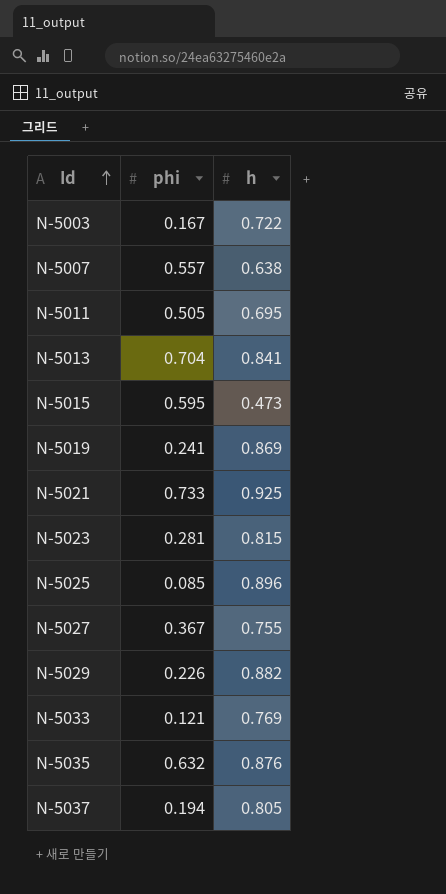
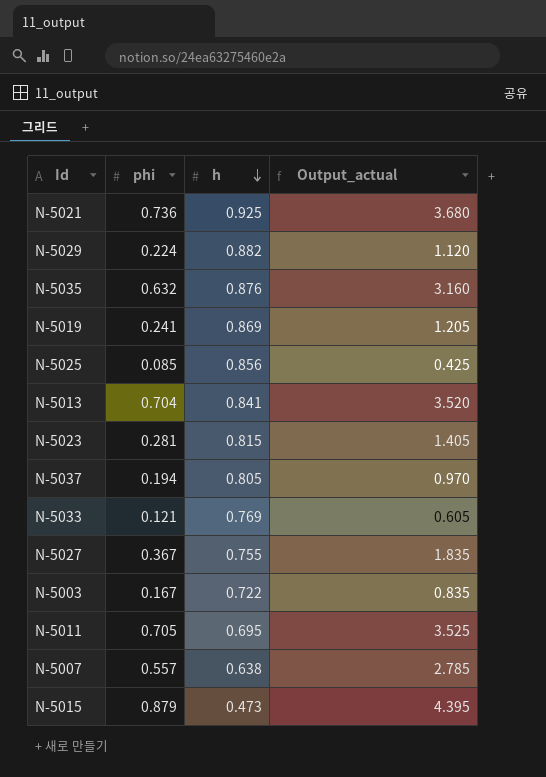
row order: Id ascending -> h descending
column Output_actual | formula: none -> [phi] * 5
N-5021 | phi: 0.733 -> 0.736
N-5029 | phi: 0.226 -> 0.224
N-5025 | h: 0.896 -> 0.856
N-5011 | phi: 0.505 -> 0.705
N-5015 | phi: 0.595 -> 0.879

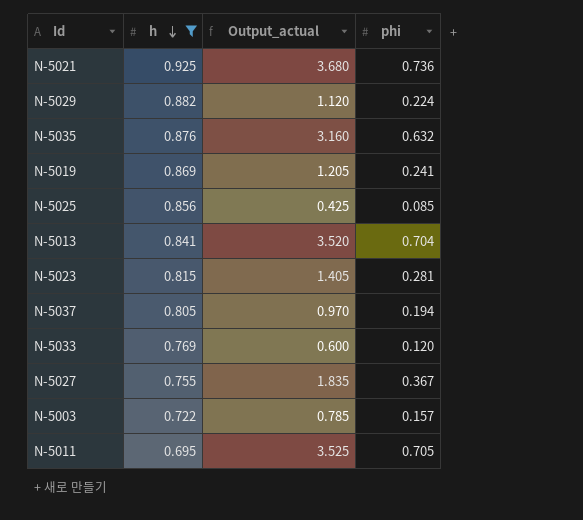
filter: none -> h >= 0.695
column phi | position: 2 -> 4
N-5033 | Output_actual: 0.605 -> 0.600
N-5033 | phi: 0.121 -> 0.120
N-5003 | Output_actual: 0.835 -> 0.785
N-5003 | phi: 0.167 -> 0.157

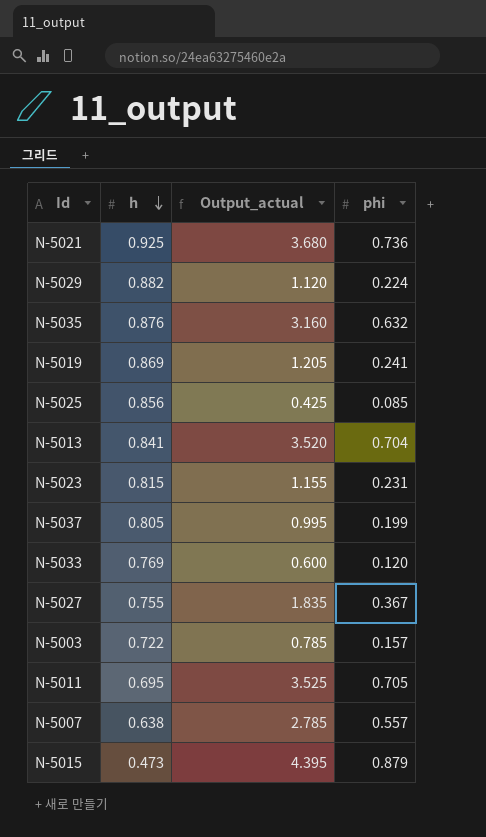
filter: h >= 0.695 -> none
N-5023 | Output_actual: 1.405 -> 1.155
N-5023 | phi: 0.281 -> 0.231
N-5037 | Output_actual: 0.970 -> 0.995
N-5037 | phi: 0.194 -> 0.199

